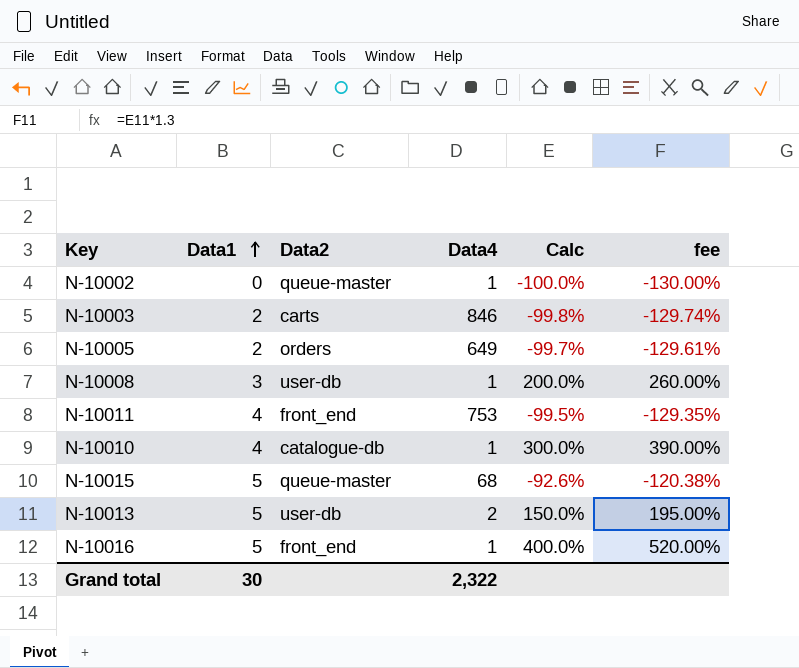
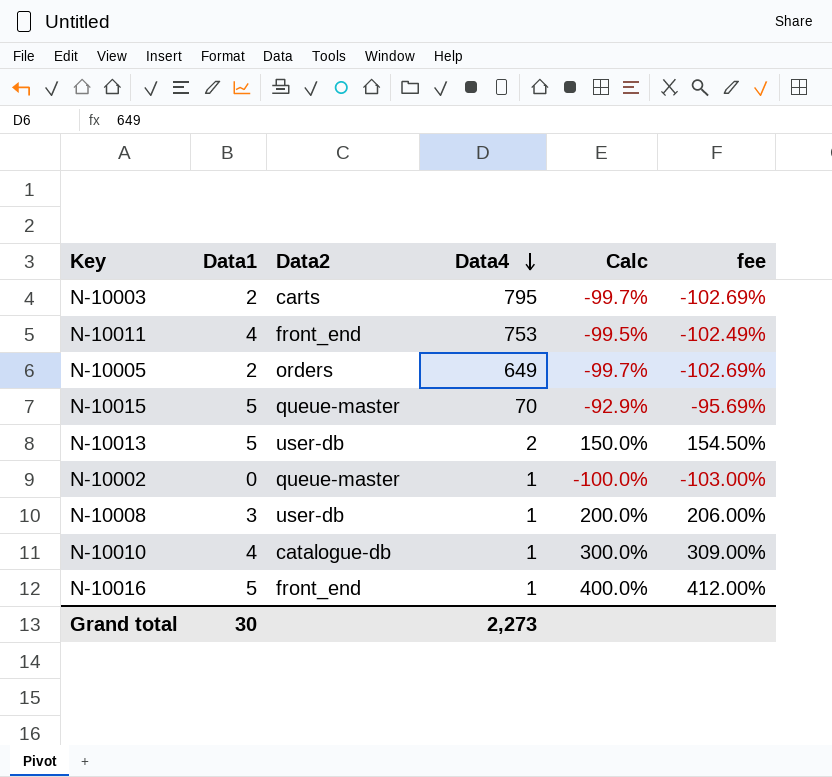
row order: Data1 ascending -> Data4 descending
column fee | formula: [Calc] * 1.3 -> [Calc] * 1.03
N-10003 | Data4: 846 -> 795
N-10003 | Calc: -99.8% -> -99.7%
N-10015 | Data4: 68 -> 70
N-10015 | Calc: -92.6% -> -92.9%
Grand total | Data4: 2,322 -> 2,273

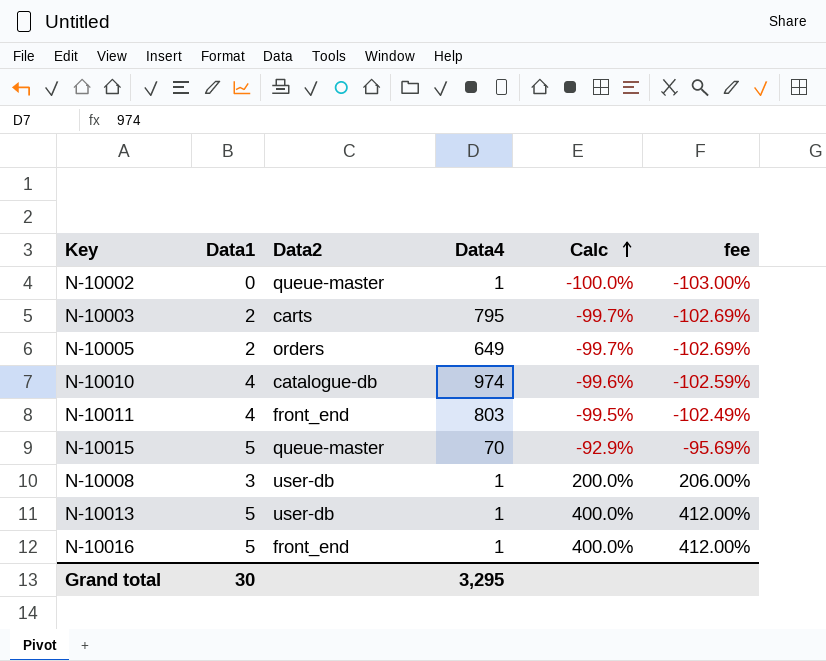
row order: Data4 descending -> Calc ascending
N-10010 | Data4: 1 -> 974
N-10010 | Calc: 300.0% -> -99.6%
N-10010 | fee: 309.00% -> -102.59%
N-10011 | Data4: 753 -> 803
N-10013 | Data4: 2 -> 1
N-10013 | Calc: 150.0% -> 400.0%
N-10013 | fee: 154.50% -> 412.00%
Grand total | Data4: 2,273 -> 3,295

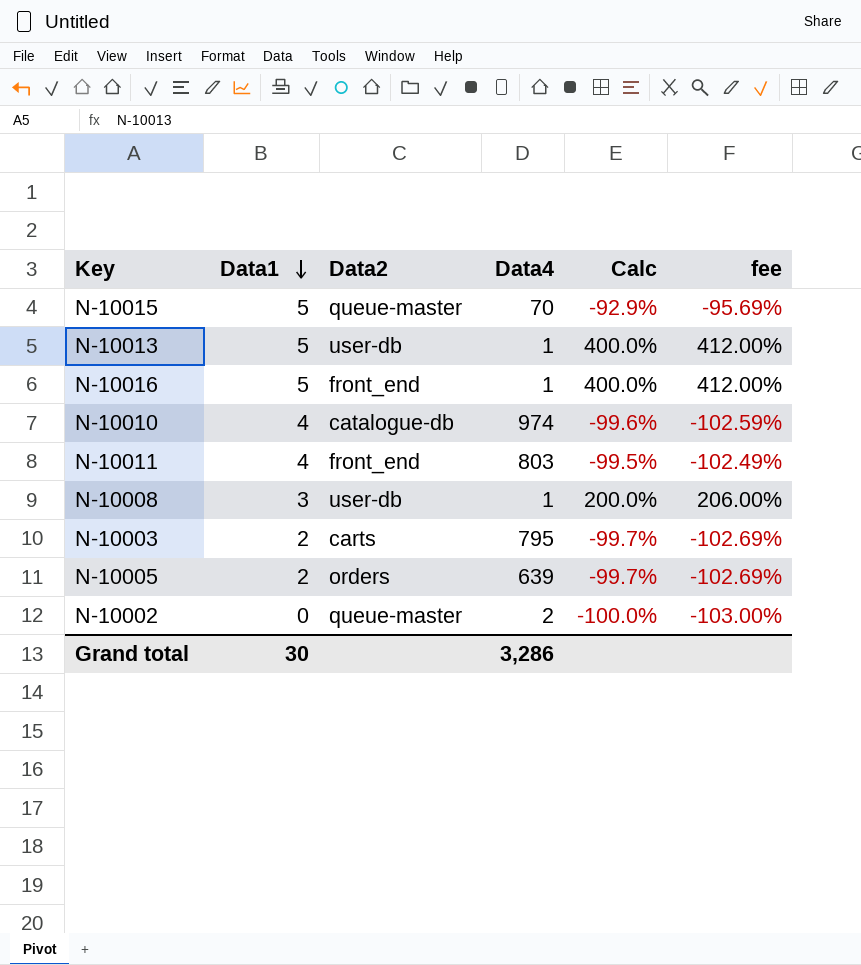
row order: Calc ascending -> Data1 descending
N-10005 | Data4: 649 -> 639
N-10002 | Data4: 1 -> 2
Grand total | Data4: 3,295 -> 3,286

